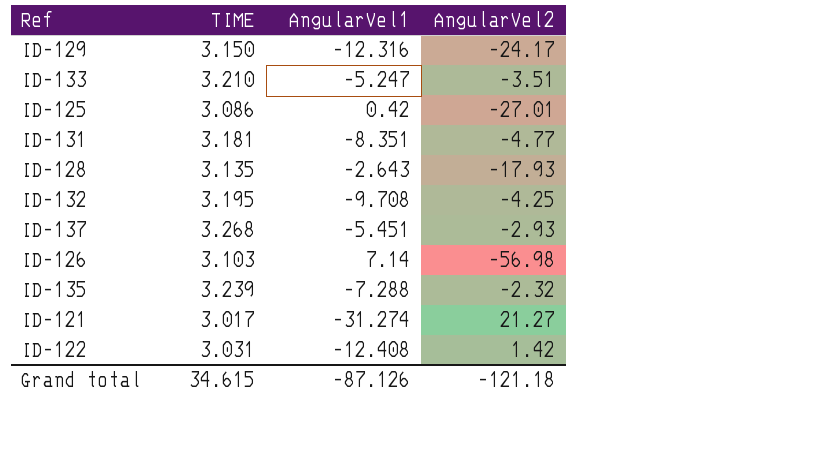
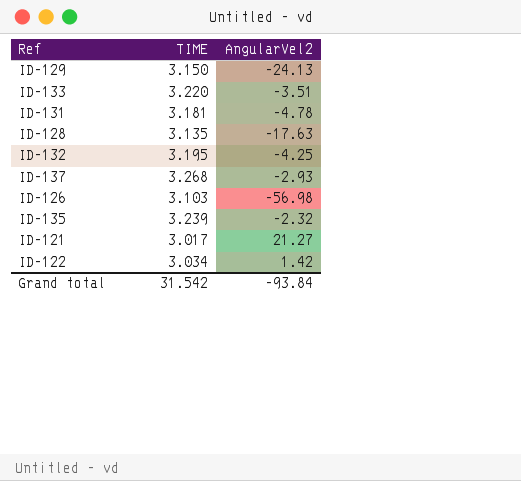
column AngularVel1 | position: 3 -> none
row ID-125: 3.086 | 0.42 | -27.01 -> none
ID-129 | AngularVel2: -24.17 -> -24.13
ID-133 | TIME: 3.210 -> 3.220
ID-131 | AngularVel2: -4.77 -> -4.78
ID-128 | AngularVel2: -17.93 -> -17.63
ID-122 | TIME: 3.031 -> 3.034
Grand total | TIME: 34.615 -> 31.542
Grand total | AngularVel2: -121.18 -> -93.84

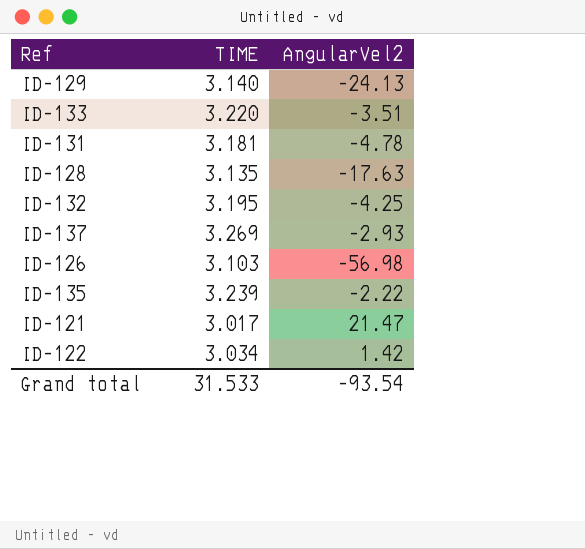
ID-129 | TIME: 3.150 -> 3.140
ID-137 | TIME: 3.268 -> 3.269
ID-135 | AngularVel2: -2.32 -> -2.22
ID-121 | AngularVel2: 21.27 -> 21.47
Grand total | TIME: 31.542 -> 31.533
Grand total | AngularVel2: -93.84 -> -93.54

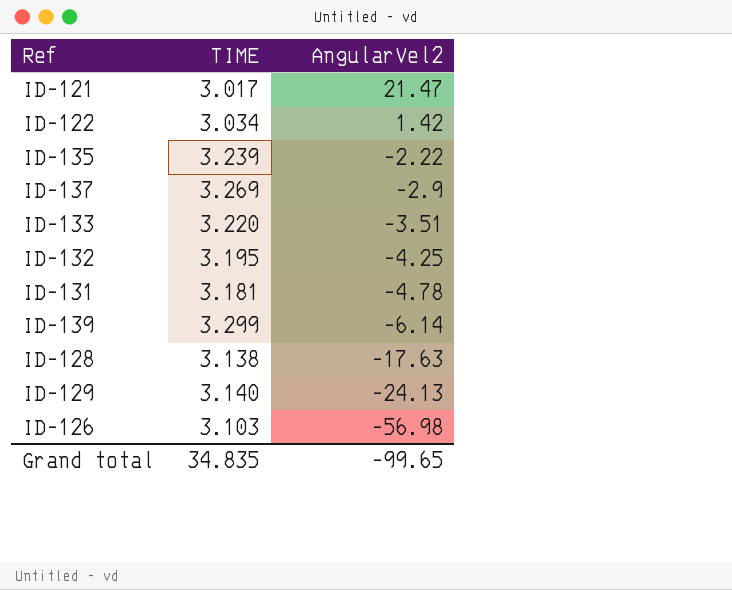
row order: none -> AngularVel2 descending
ID-137 | AngularVel2: -2.93 -> -2.9
row ID-139: none -> 3.299 | -6.14
ID-128 | TIME: 3.135 -> 3.138
Grand total | TIME: 31.533 -> 34.835
Grand total | AngularVel2: -93.54 -> -99.65

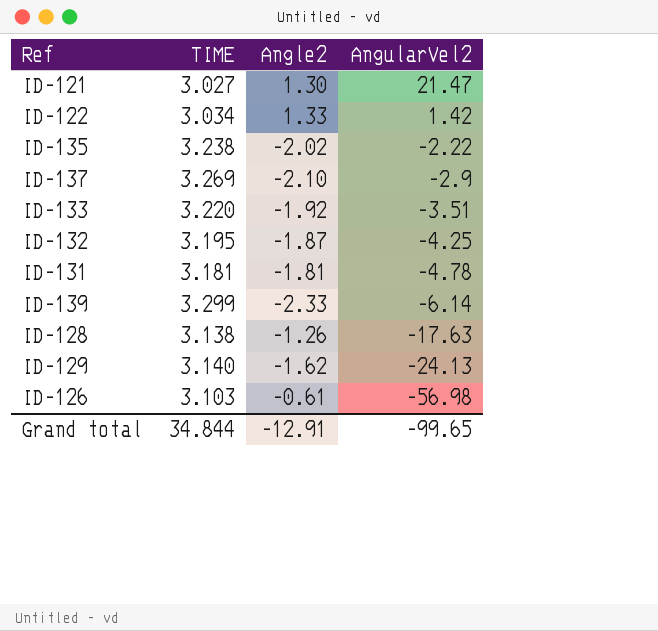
column Angle2 | position: none -> 3
ID-121 | TIME: 3.017 -> 3.027
ID-135 | TIME: 3.239 -> 3.238
Grand total | TIME: 34.835 -> 34.844

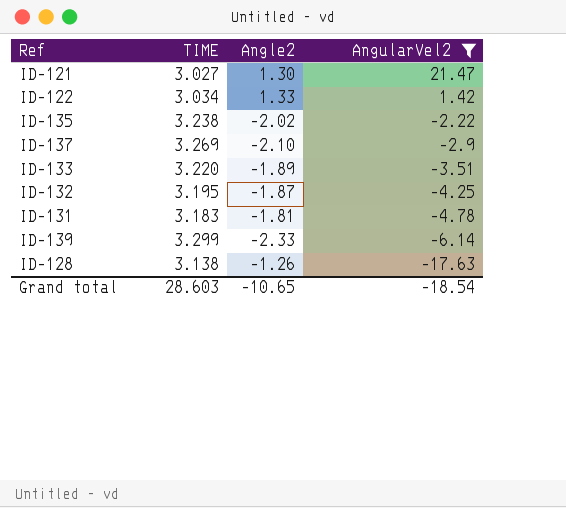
filter: none -> AngularVel2 >= -17.63
ID-133 | Angle2: -1.92 -> -1.89
ID-131 | TIME: 3.181 -> 3.183
Grand total | TIME: 34.844 -> 28.603
Grand total | Angle2: -12.91 -> -10.65
Grand total | AngularVel2: -99.65 -> -18.54

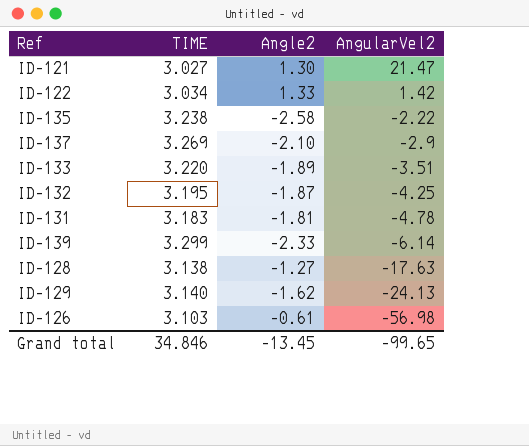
filter: AngularVel2 >= -17.63 -> none
ID-135 | Angle2: -2.02 -> -2.58
ID-128 | Angle2: -1.26 -> -1.27
Grand total | TIME: 28.603 -> 34.846
Grand total | Angle2: -10.65 -> -13.45
Grand total | AngularVel2: -18.54 -> -99.65

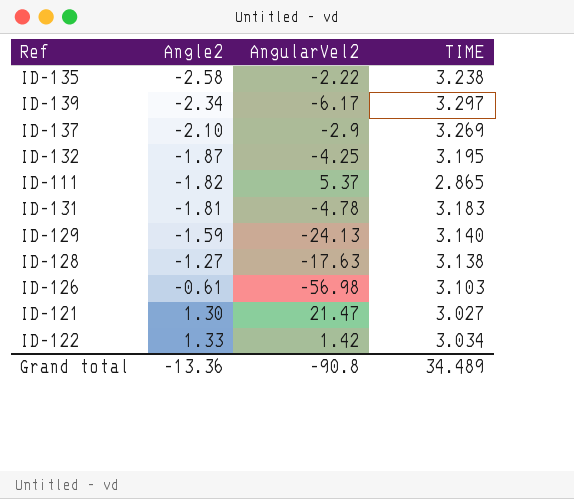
row order: AngularVel2 descending -> Angle2 ascending
column TIME | position: 2 -> 4
row ID-133: 3.220 | -1.89 | -3.51 -> none
ID-139 | Angle2: -2.33 -> -2.34
ID-139 | AngularVel2: -6.14 -> -6.17
ID-139 | TIME: 3.299 -> 3.297
row ID-111: none -> -1.82 | 5.37 | 2.865
ID-129 | Angle2: -1.62 -> -1.59
Grand total | Angle2: -13.45 -> -13.36
Grand total | AngularVel2: -99.65 -> -90.8
Grand total | TIME: 34.846 -> 34.489

